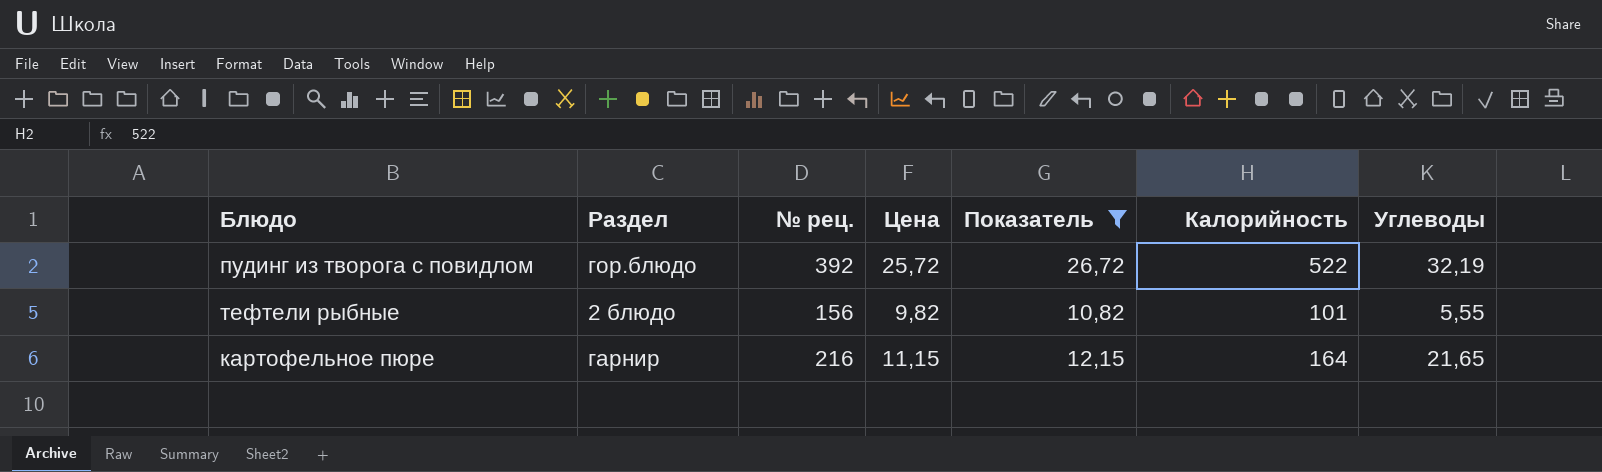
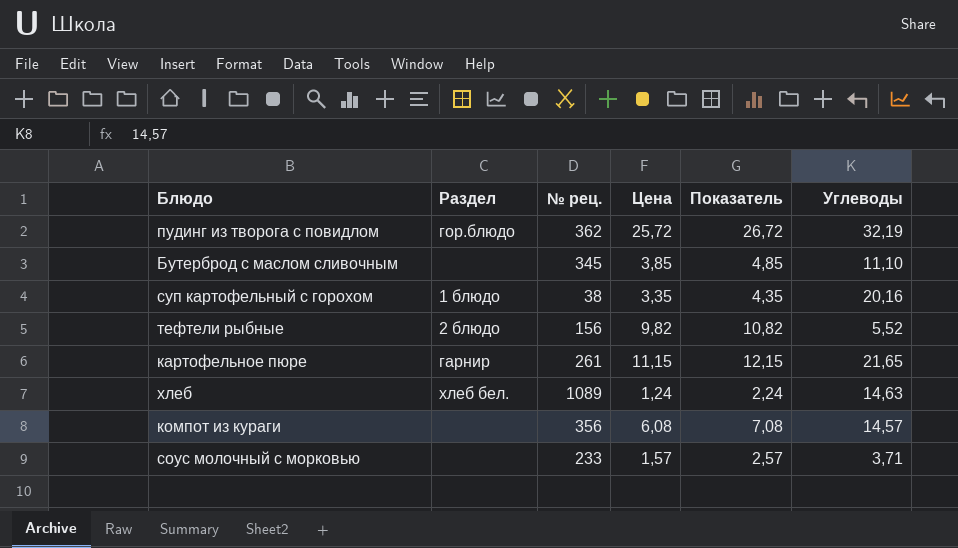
filter: Показатель >= 10,82 -> none
column Калорийность | position: 6 -> none
пудинг из творога с повидлом | № рец.: 392 -> 362
тефтели рыбные | Углеводы: 5,55 -> 5,52
картофельное пюре | № рец.: 216 -> 261

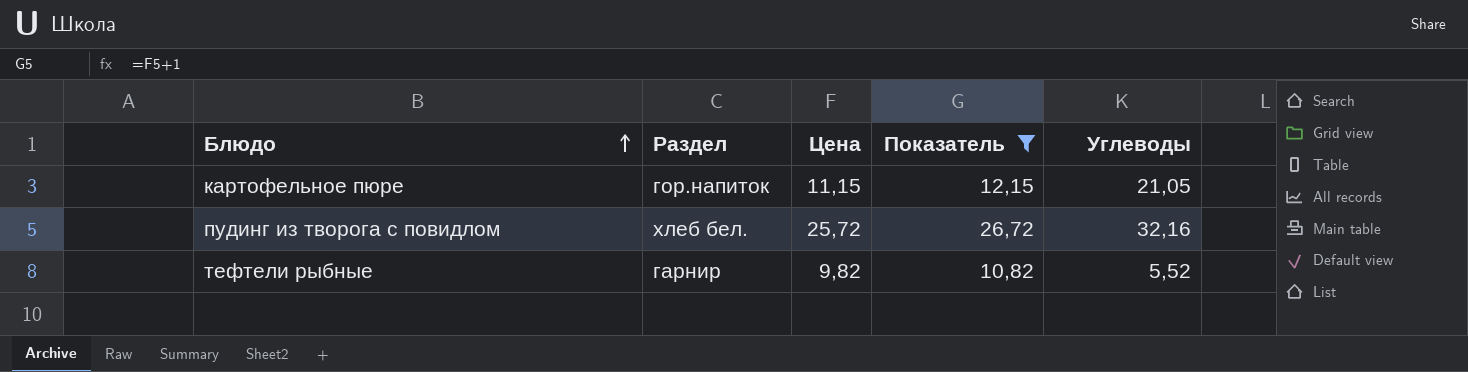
filter: none -> Показатель >= 10,82
row order: none -> Блюдо ascending
column № рец. | position: 3 -> none
картофельное пюре | Раздел: гарнир -> гор.напиток
картофельное пюре | Углеводы: 21,65 -> 21,05
пудинг из творога с повидлом | Раздел: гор.блюдо -> хлеб бел.
пудинг из творога с повидлом | Углеводы: 32,19 -> 32,16
тефтели рыбные | Раздел: 2 блюдо -> гарнир

